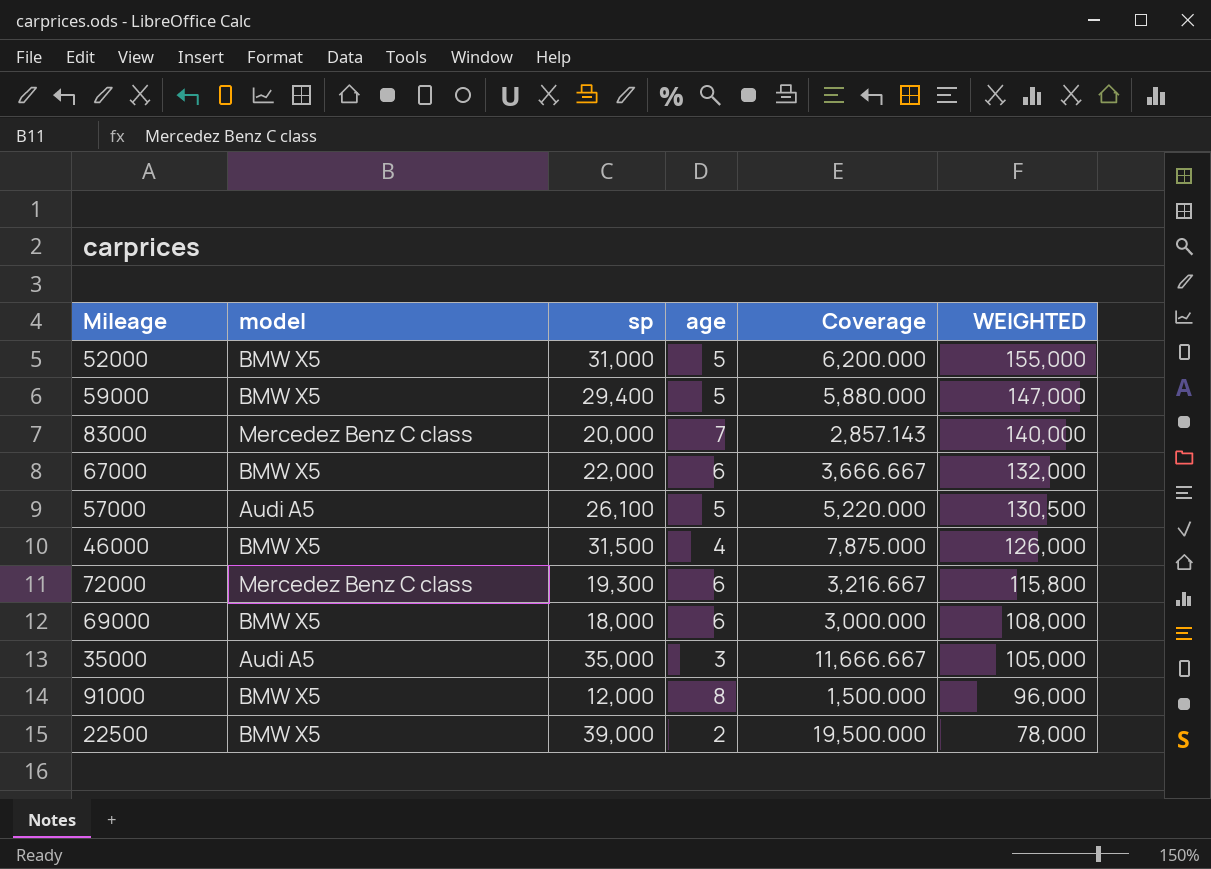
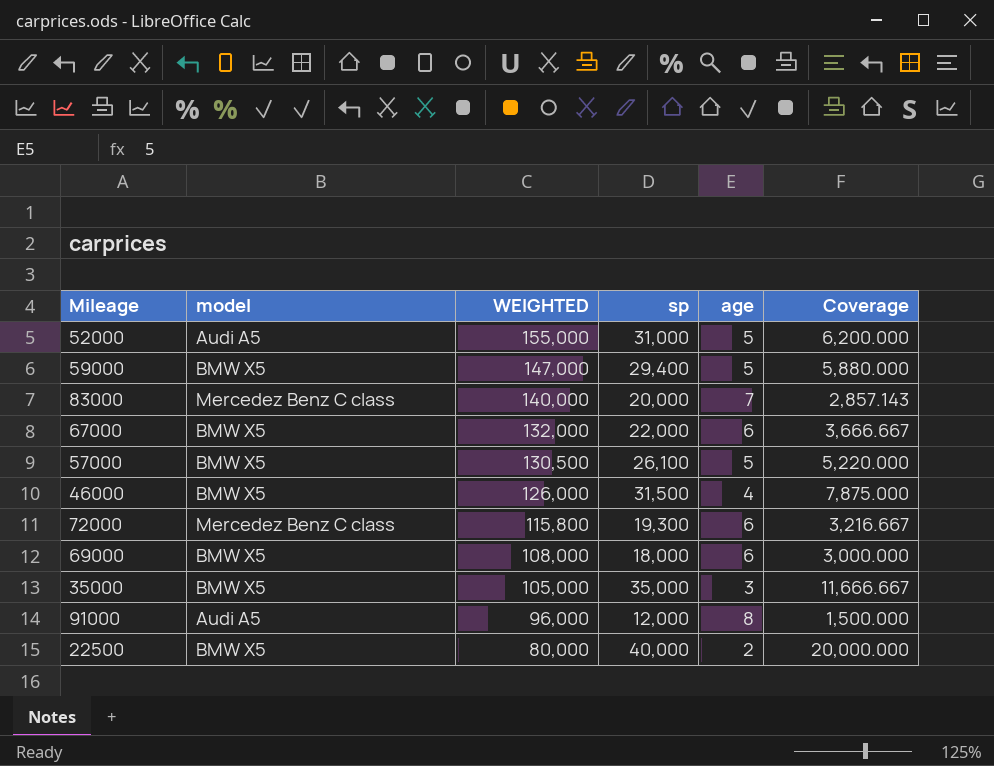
column WEIGHTED | position: 6 -> 3
52000 | model: BMW X5 -> Audi A5
57000 | model: Audi A5 -> BMW X5
35000 | model: Audi A5 -> BMW X5
91000 | model: BMW X5 -> Audi A5
22500 | WEIGHTED: 78,000 -> 80,000
22500 | sp: 39,000 -> 40,000
22500 | Coverage: 19,500.000 -> 20,000.000

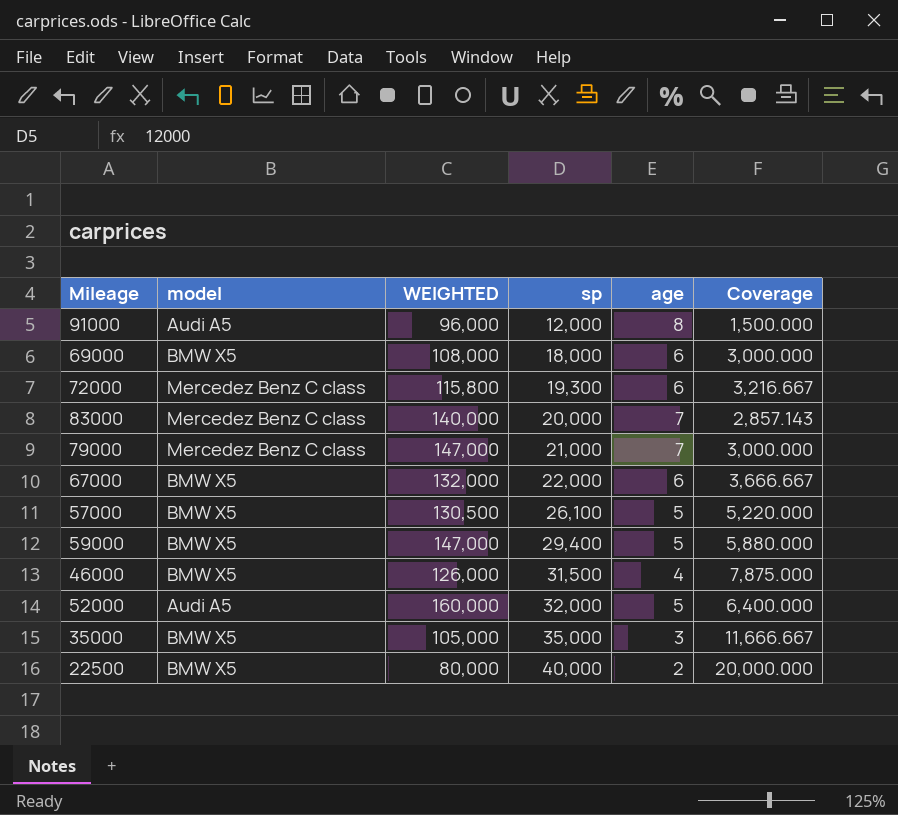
row order: WEIGHTED descending -> sp ascending
row 79000: none -> Mercedez Benz C class | 147,000 | 21,000 | 7 | 3,000.000
52000 | WEIGHTED: 155,000 -> 160,000
52000 | sp: 31,000 -> 32,000
52000 | Coverage: 6,200.000 -> 6,400.000

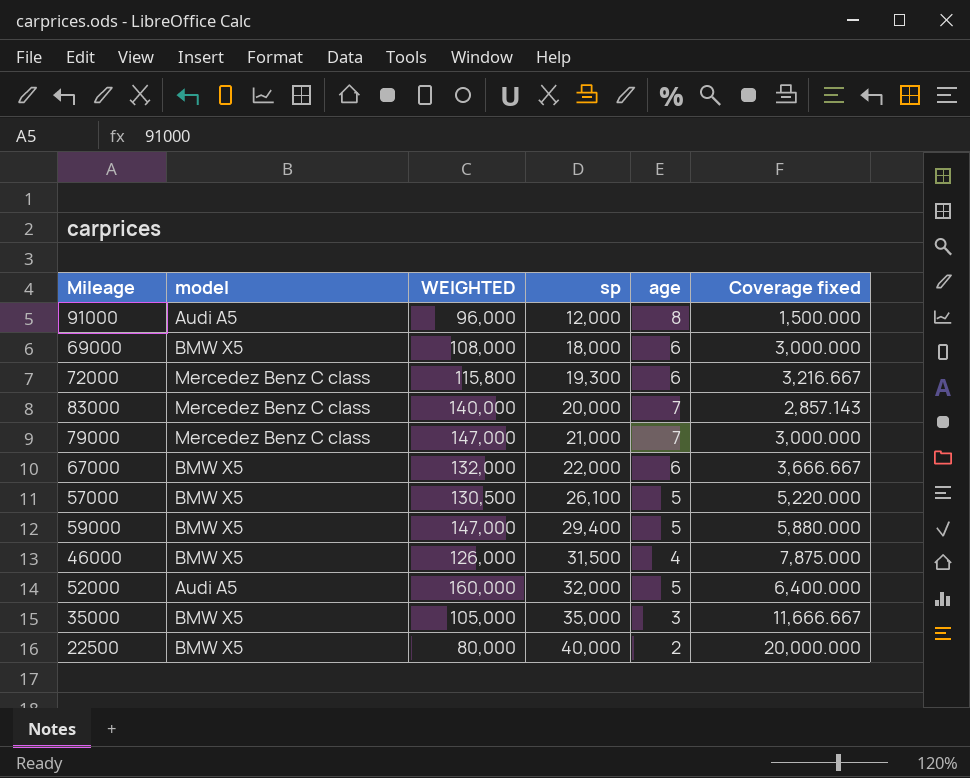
column name: Coverage -> Coverage fixed

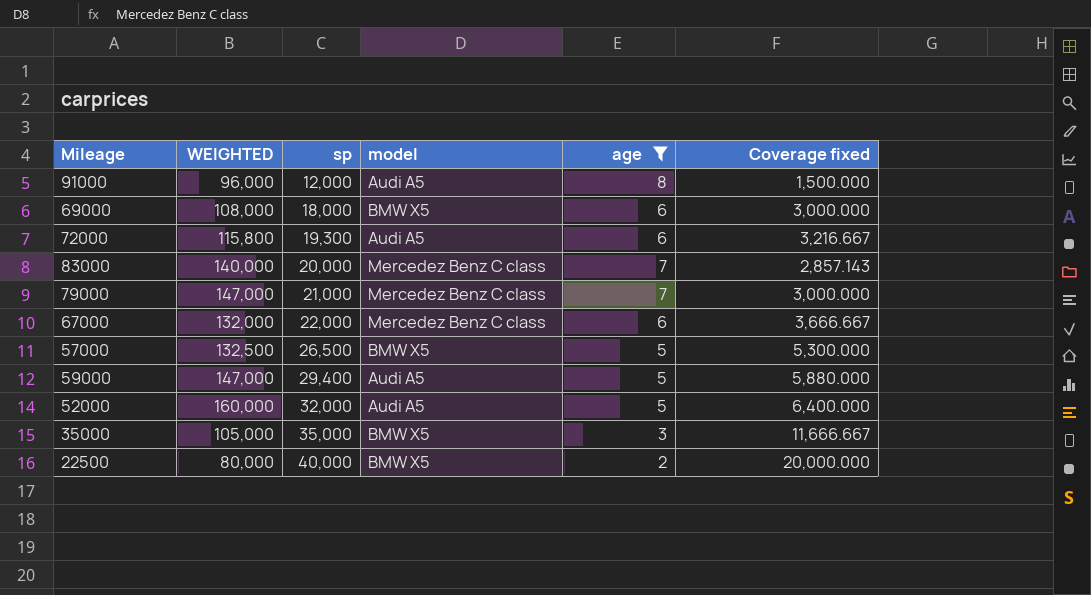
filter: none -> age != 4
column model | position: 2 -> 4
72000 | model: Mercedez Benz C class -> Audi A5
67000 | model: BMW X5 -> Mercedez Benz C class
57000 | WEIGHTED: 130,500 -> 132,500
57000 | sp: 26,100 -> 26,500
57000 | Coverage fixed: 5,220.000 -> 5,300.000
59000 | model: BMW X5 -> Audi A5

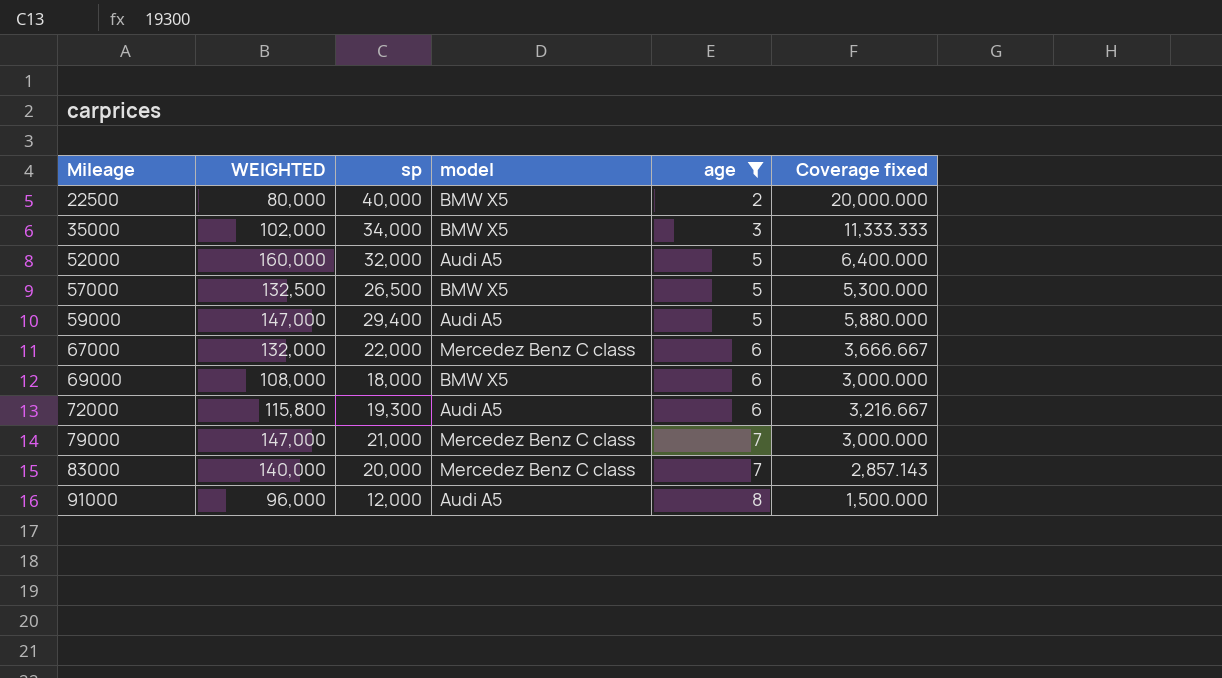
row order: sp ascending -> Mileage ascending
35000 | WEIGHTED: 105,000 -> 102,000
35000 | sp: 35,000 -> 34,000
35000 | Coverage fixed: 11,666.667 -> 11,333.333

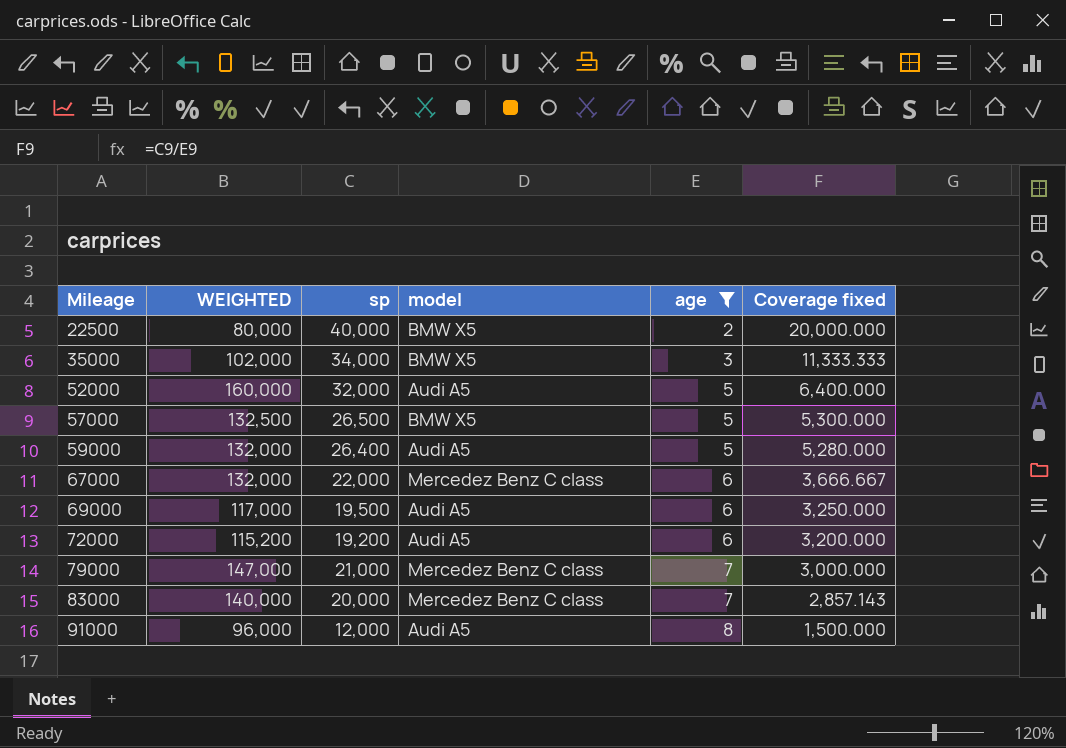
59000 | WEIGHTED: 147,000 -> 132,000
59000 | sp: 29,400 -> 26,400
59000 | Coverage fixed: 5,880.000 -> 5,280.000
69000 | WEIGHTED: 108,000 -> 117,000
69000 | sp: 18,000 -> 19,500
69000 | model: BMW X5 -> Audi A5
69000 | Coverage fixed: 3,000.000 -> 3,250.000
72000 | WEIGHTED: 115,800 -> 115,200
72000 | sp: 19,300 -> 19,200
72000 | Coverage fixed: 3,216.667 -> 3,200.000

